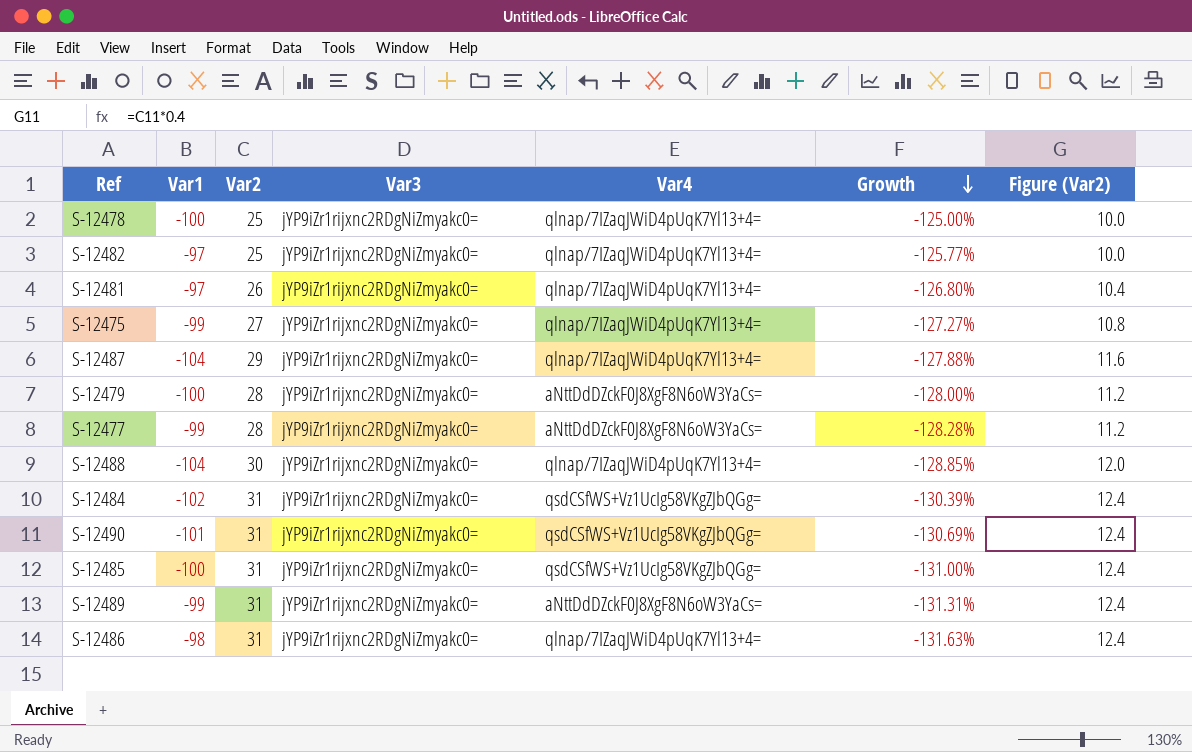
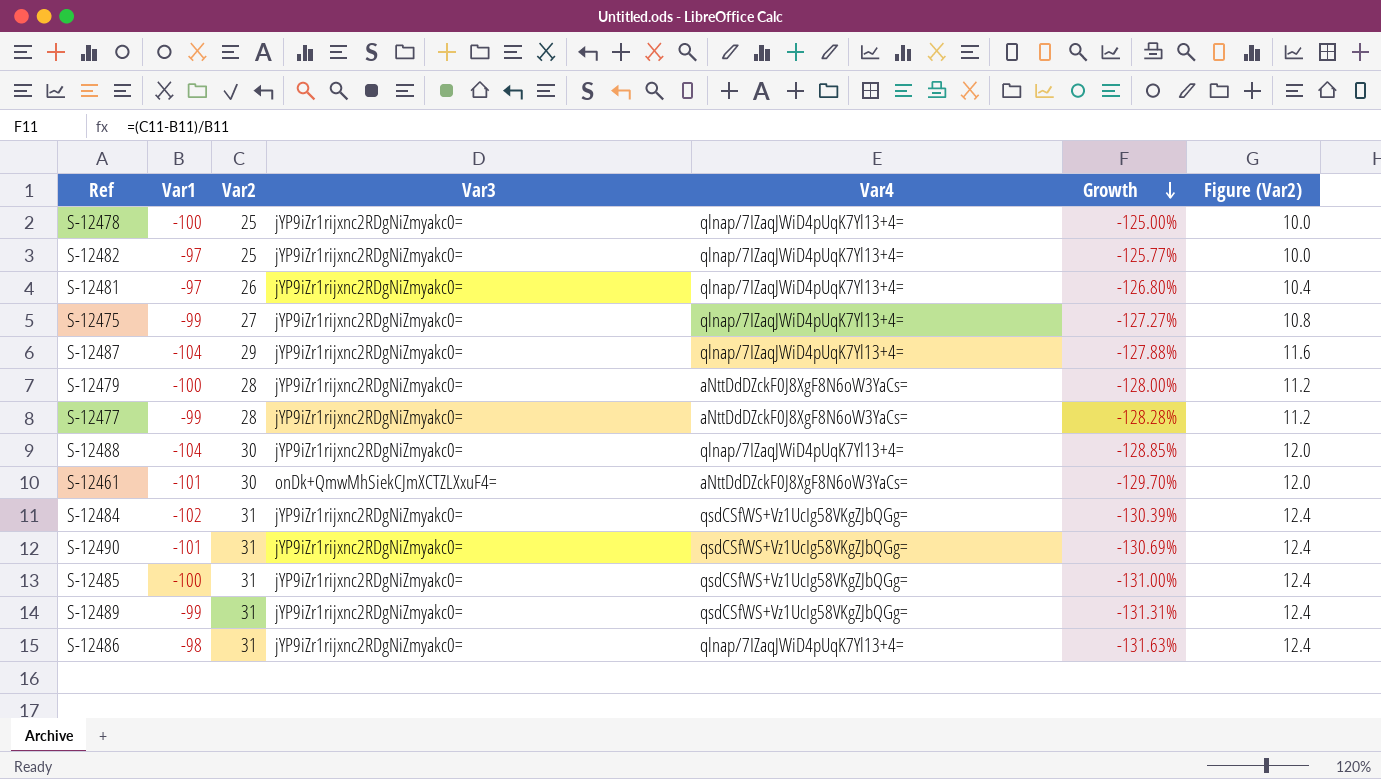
row S-12461: none -> -101 | 30 | onDk+QmwMhSiekCJmXCTZLXxuF4= | aNttDdDZckF0J8XgF8N6oW3YaCs= | -129.70% | 12.0
S-12489 | Var4: aNttDdDZckF0J8XgF8N6oW3YaCs= -> qsdCSfWS+Vz1UcIg58VKgZJbQGg=

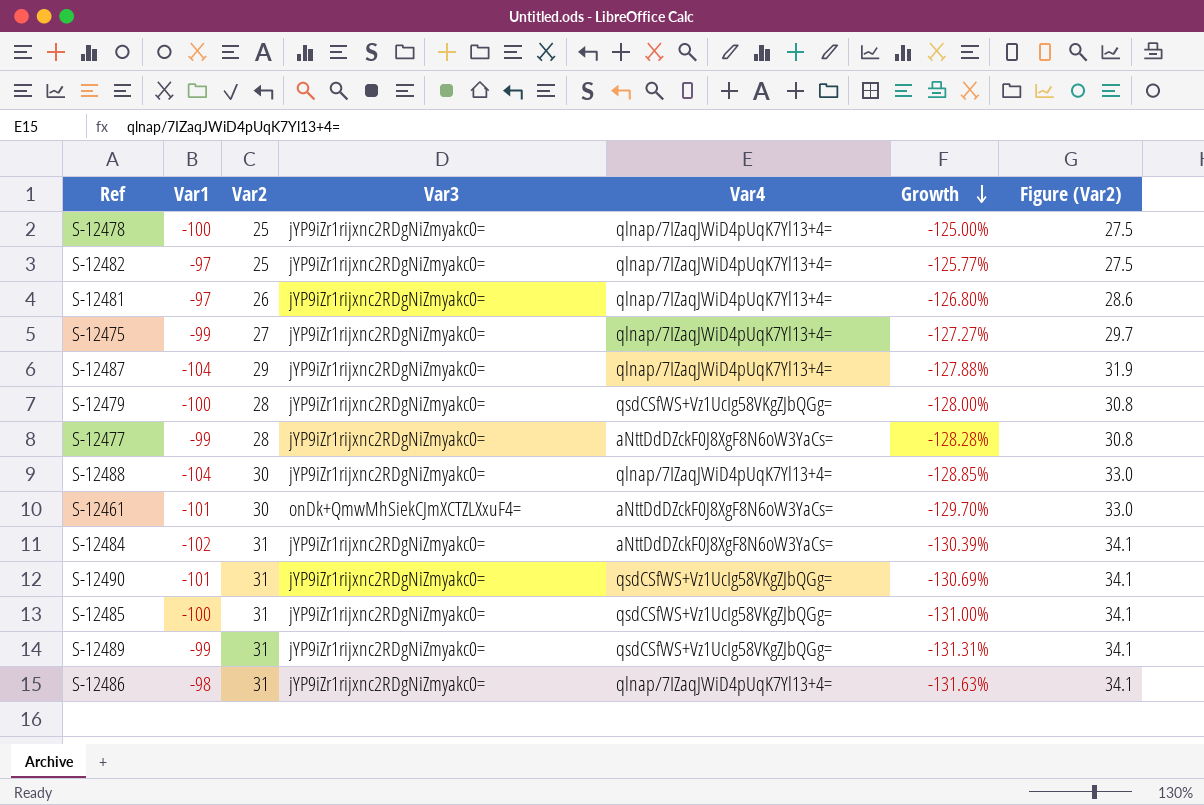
column Figure (Var2) | formula: [Var2] * 0.4 -> [Var2] * 1.1
S-12479 | Var4: aNttDdDZckF0J8XgF8N6oW3YaCs= -> qsdCSfWS+Vz1UcIg58VKgZJbQGg=
S-12484 | Var4: qsdCSfWS+Vz1UcIg58VKgZJbQGg= -> aNttDdDZckF0J8XgF8N6oW3YaCs=

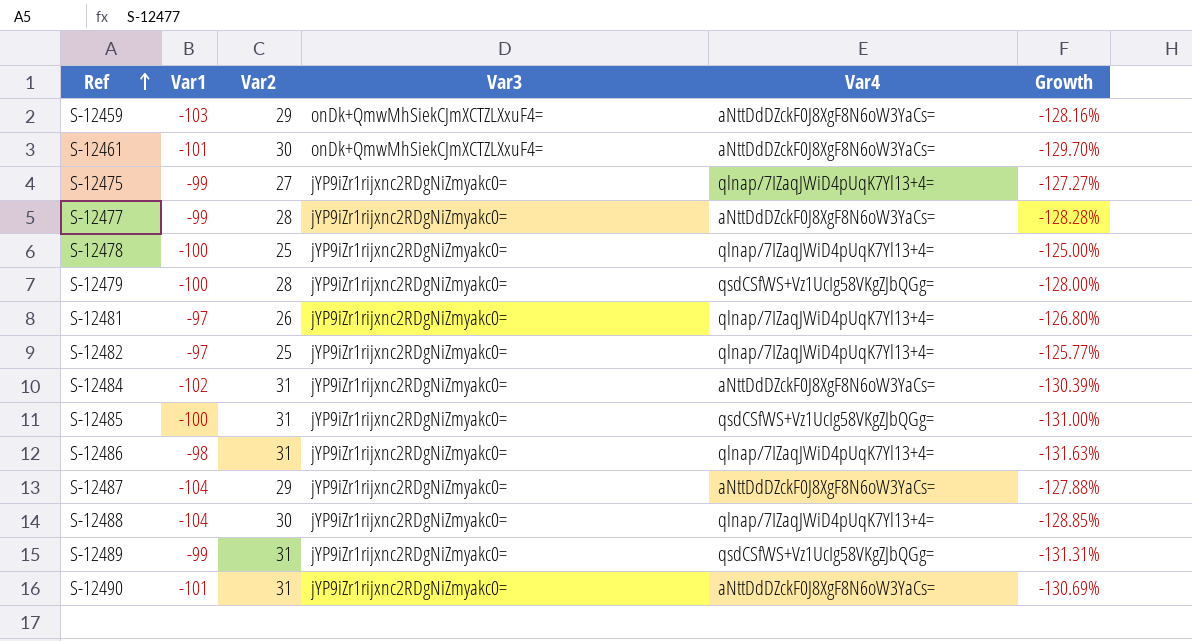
row order: Growth descending -> Ref ascending
column Figure (Var2) | formula: [Var2] * 1.1 -> none
row S-12459: none -> -103 | 29 | onDk+QmwMhSiekCJmXCTZLXxuF4= | aNttDdDZckF0J8XgF8N6oW3YaCs= | -128.16%
S-12487 | Var4: qlnap/7IZaqJWiD4pUqK7Yl13+4= -> aNttDdDZckF0J8XgF8N6oW3YaCs=
S-12490 | Var4: qsdCSfWS+Vz1UcIg58VKgZJbQGg= -> aNttDdDZckF0J8XgF8N6oW3YaCs=

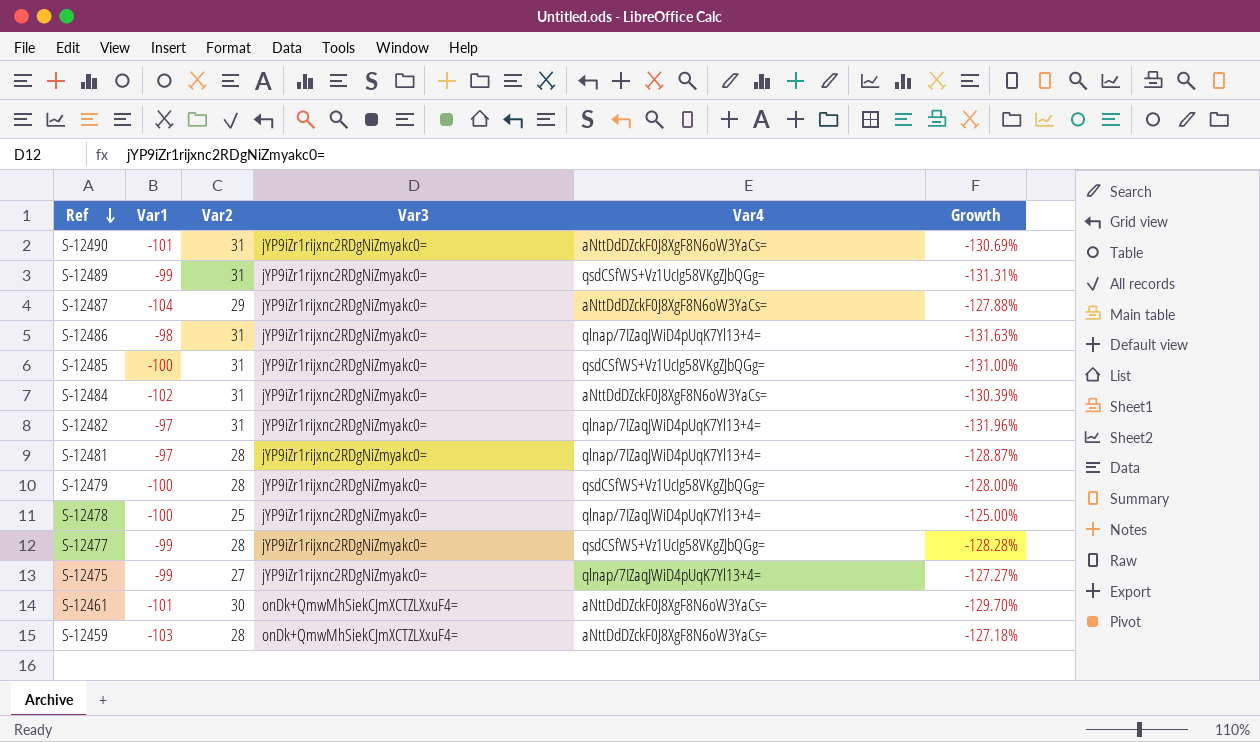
row order: Ref ascending -> Ref descending
row S-12488: -104 | 30 | jYP9iZr1rijxnc2RDgNiZmyakc0= | qlnap/7IZaqJWiD4pUqK7Yl13+4= | -128.85% -> none
S-12482 | Var2: 25 -> 31
S-12482 | Growth: -125.77% -> -131.96%
S-12481 | Var2: 26 -> 28
S-12481 | Growth: -126.80% -> -128.87%
S-12477 | Var4: aNttDdDZckF0J8XgF8N6oW3YaCs= -> qsdCSfWS+Vz1UcIg58VKgZJbQGg=
S-12459 | Var2: 29 -> 28
S-12459 | Growth: -128.16% -> -127.18%

